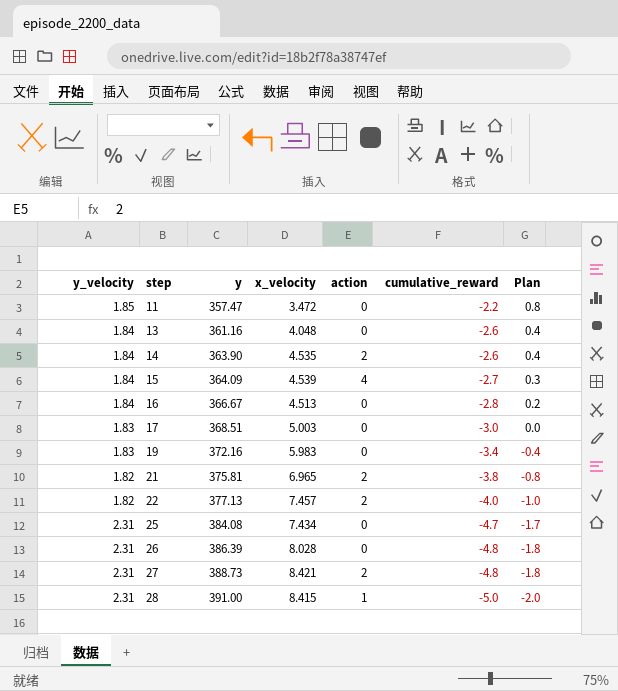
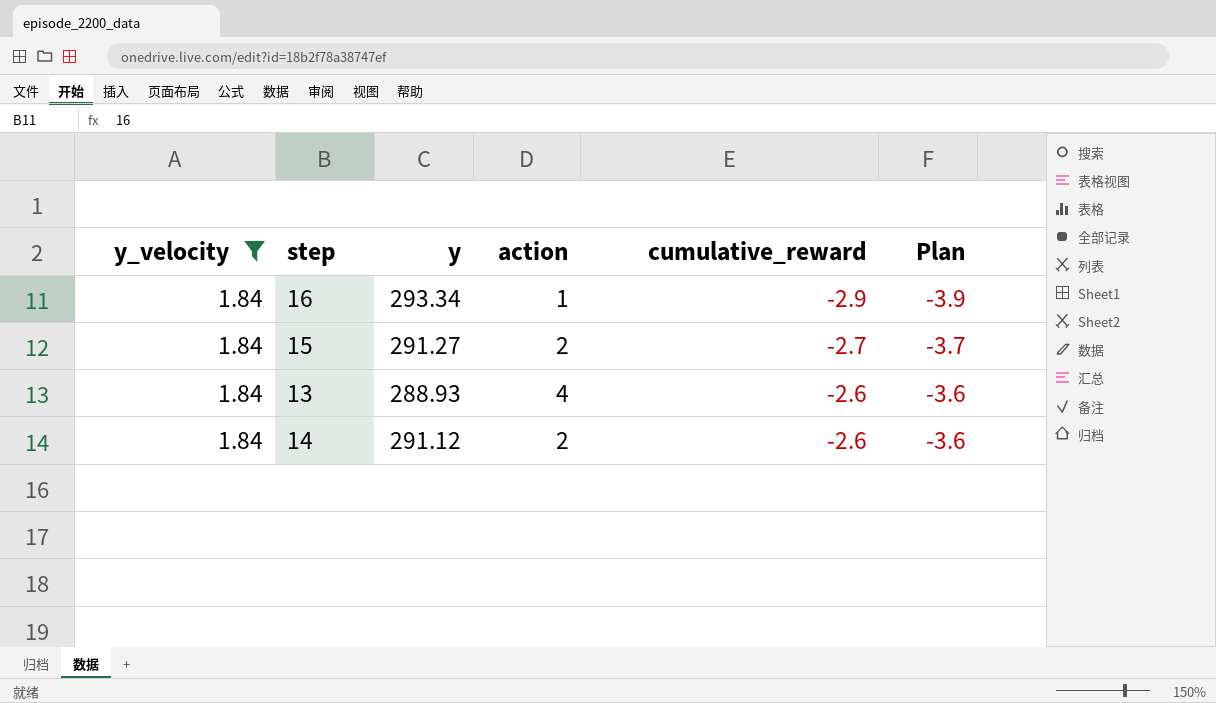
filter: none -> y_velocity = 1.84
row order: step ascending -> cumulative_reward ascending
column x_velocity | position: 4 -> none
column Plan | formula: [cumulative_reward] + 3 -> [cumulative_reward] - 1
16 | y: 366.67 -> 293.34
16 | action: 0 -> 1
16 | cumulative_reward: -2.8 -> -2.9
15 | y: 364.09 -> 291.27
15 | action: 4 -> 2
13 | y: 361.16 -> 288.93
13 | action: 0 -> 4
14 | y: 363.90 -> 291.12

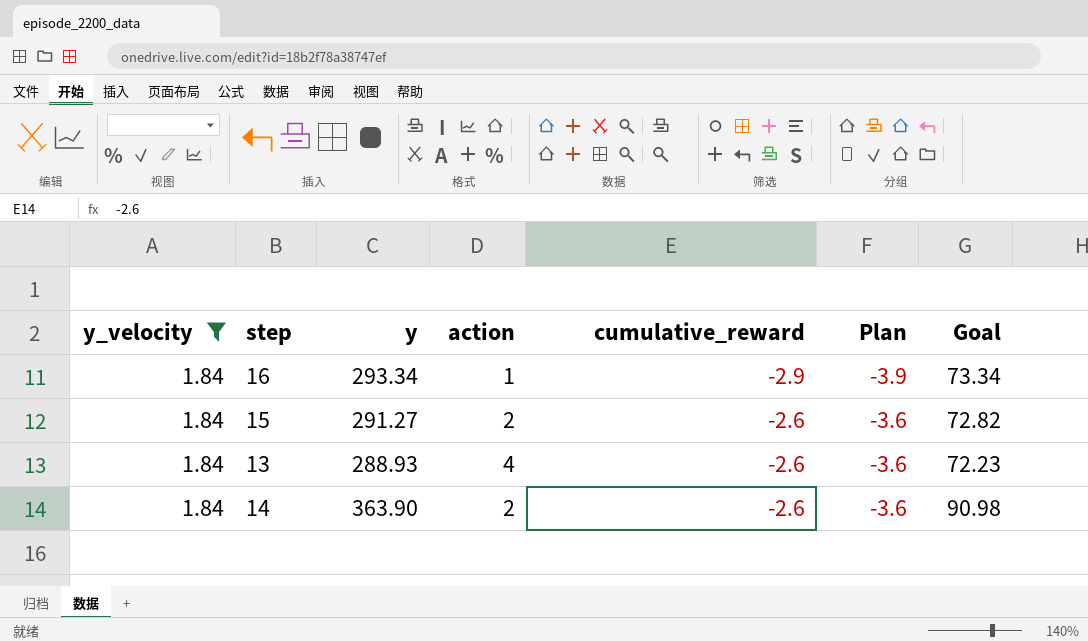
column Goal | formula: none -> [y] * 0.25
15 | cumulative_reward: -2.7 -> -2.6
15 | Plan: -3.7 -> -3.6
14 | y: 291.12 -> 363.90

